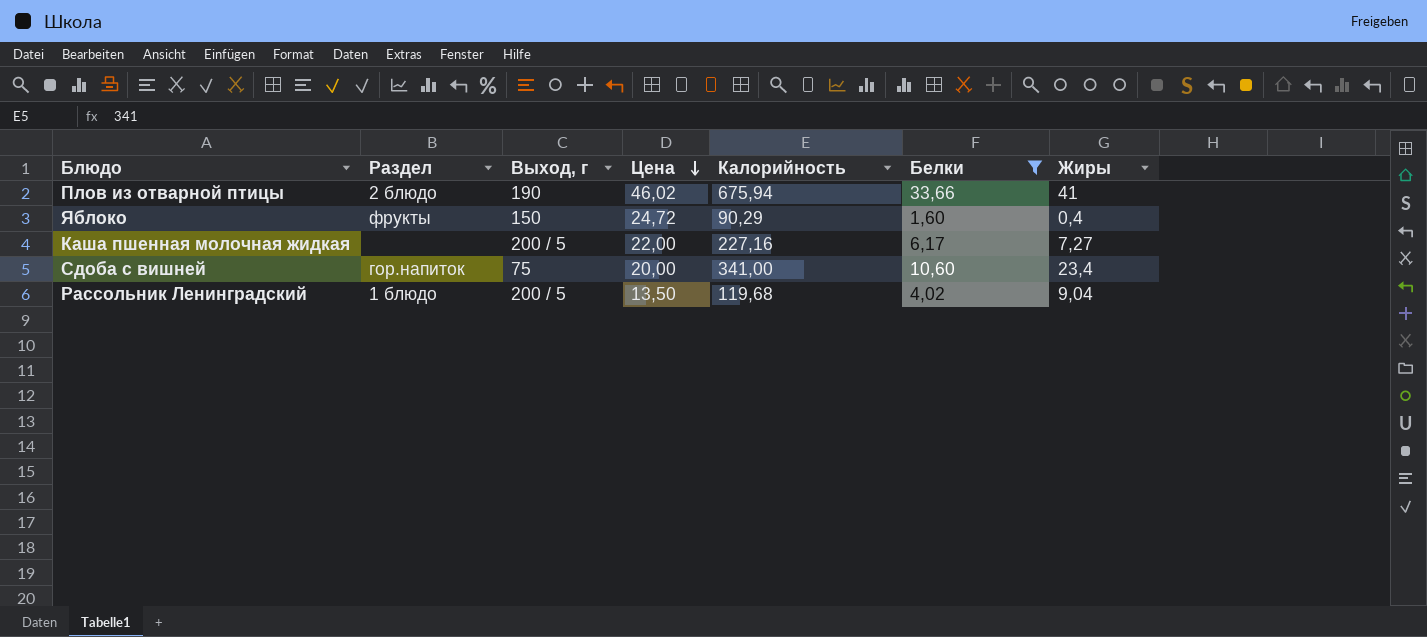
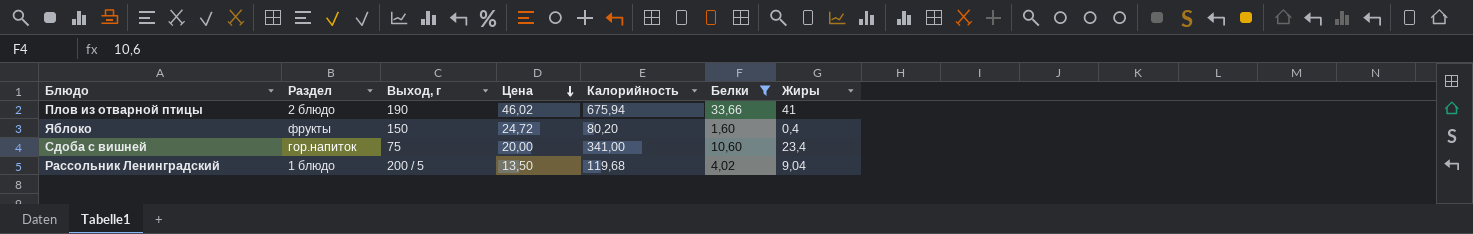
row Каша пшенная молочная жидкая: none | 200 / 5 | 22,00 | 227,16 | 6,17 | 7,27 -> none
Яблоко | Калорийность: 90,29 -> 80,20

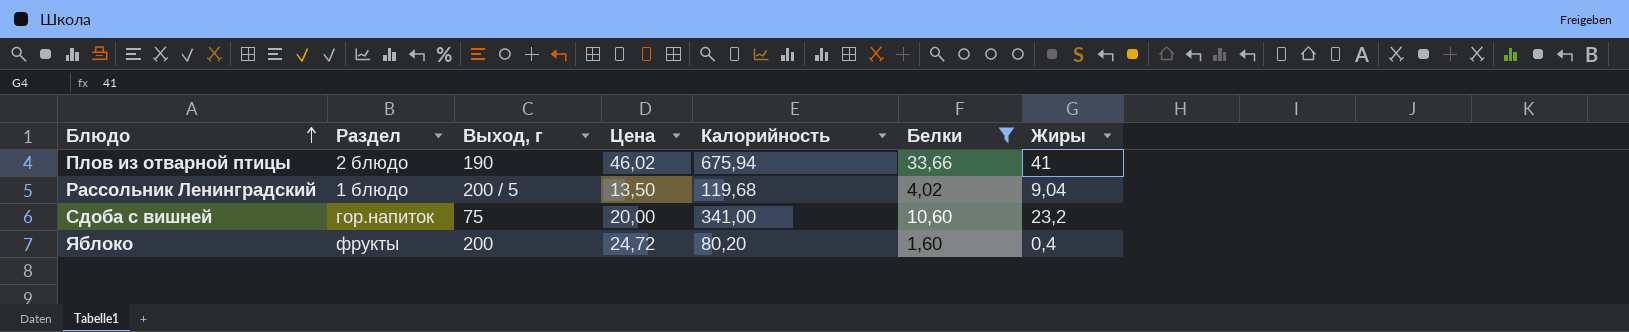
row order: Цена descending -> Блюдо ascending
Сдоба с вишней | Жиры: 23,4 -> 23,2
Яблоко | Выход, г: 150 -> 200

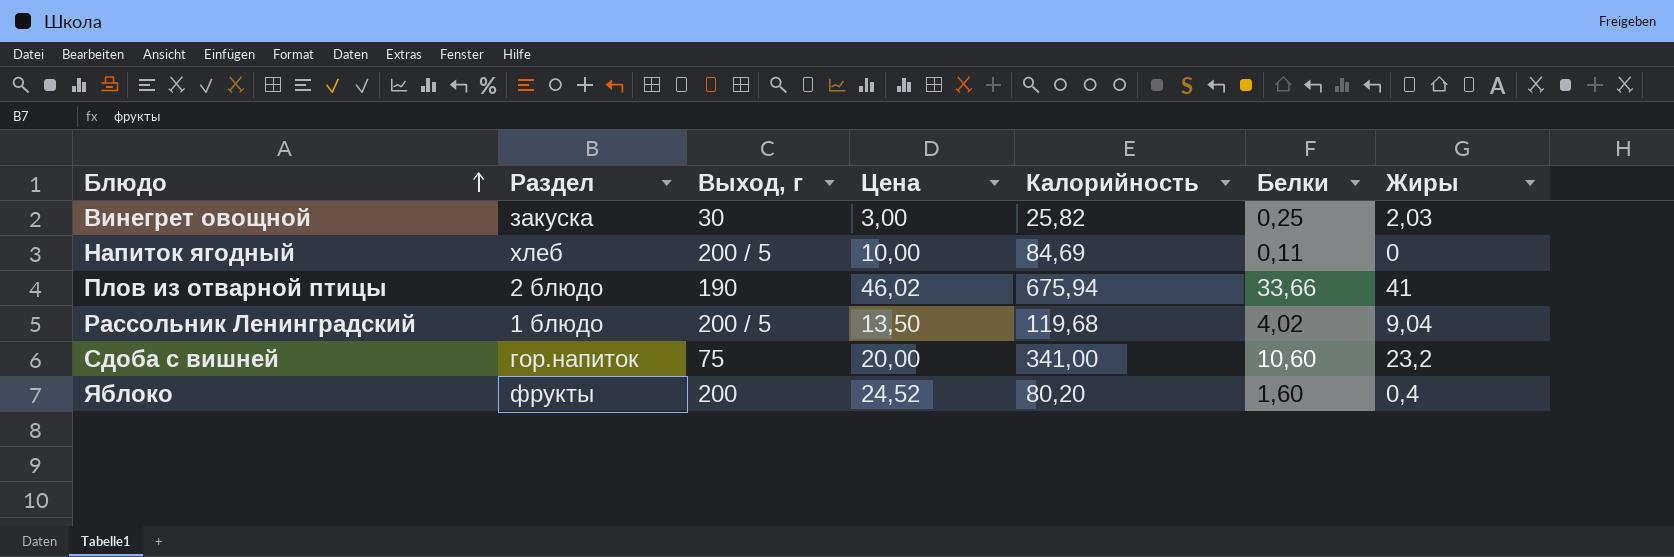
filter: Белки >= 1,60 -> none
Яблоко | Цена: 24,72 -> 24,52

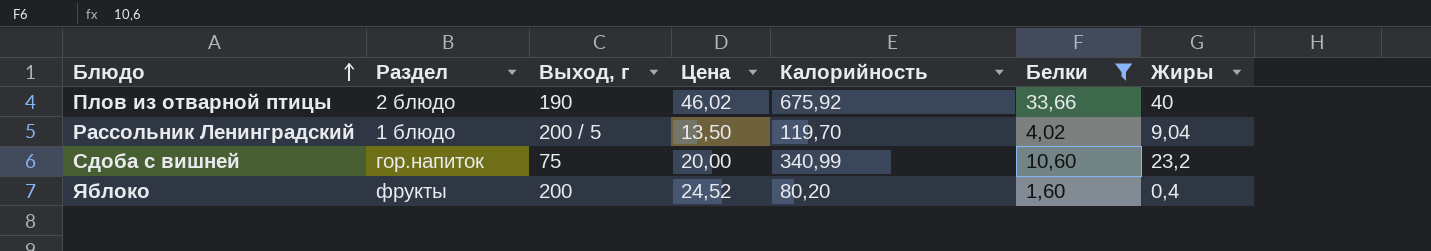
filter: none -> Белки >= 1,60
Плов из отварной птицы | Калорийность: 675,94 -> 675,92
Плов из отварной птицы | Жиры: 41 -> 40
Рассольник Ленинградский | Калорийность: 119,68 -> 119,70
Сдоба с вишней | Калорийность: 341,00 -> 340,99

